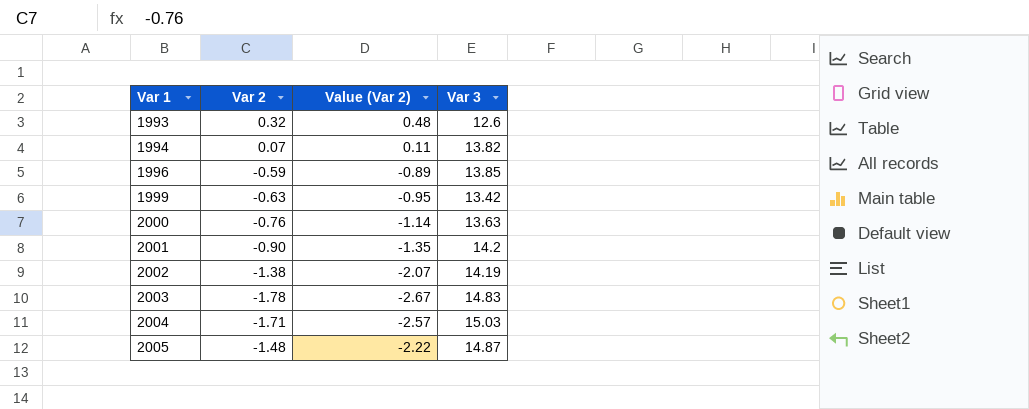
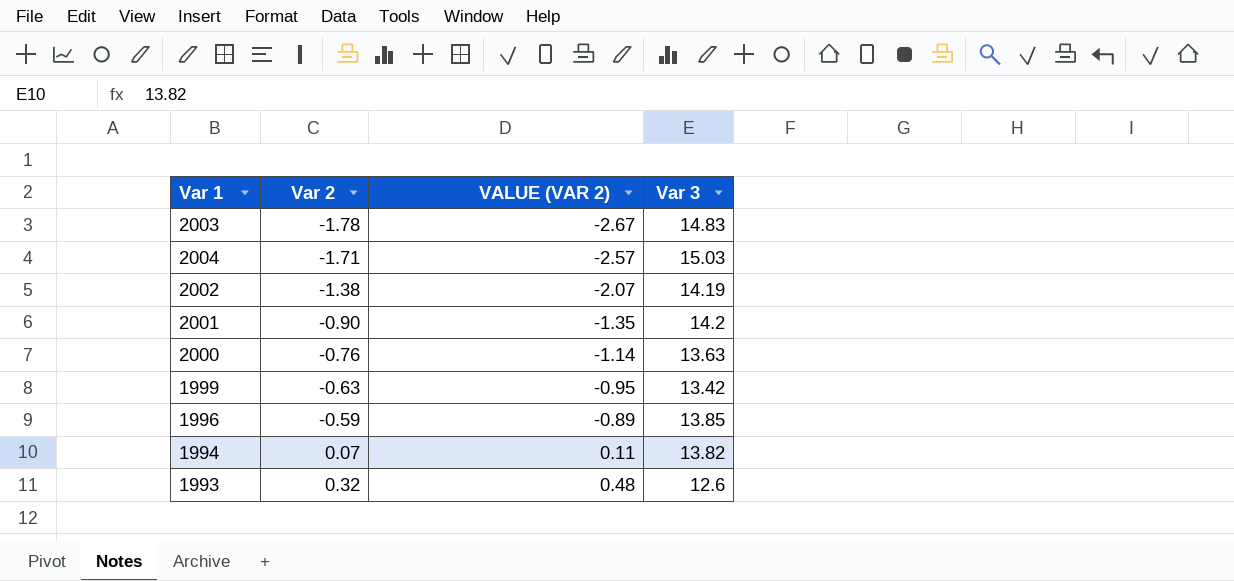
row order: Var 1 ascending -> Var 2 ascending
column name: Value (Var 2) -> VALUE (VAR 2)
row 2005: -1.48 | -2.22 | 14.87 -> none

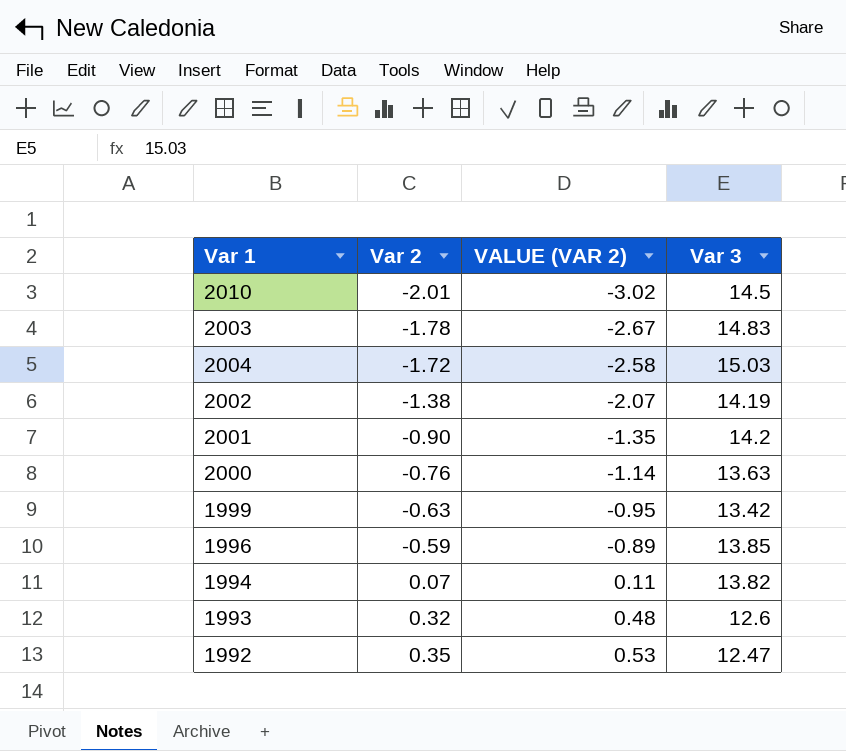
row 2010: none -> -2.01 | -3.02 | 14.5
2004 | Var 2: -1.71 -> -1.72
2004 | VALUE (VAR 2): -2.57 -> -2.58
row 1992: none -> 0.35 | 0.53 | 12.47

